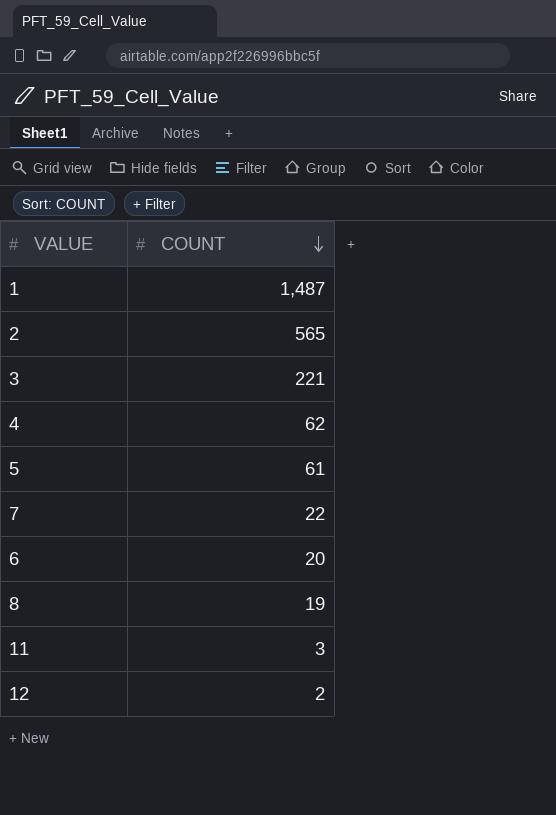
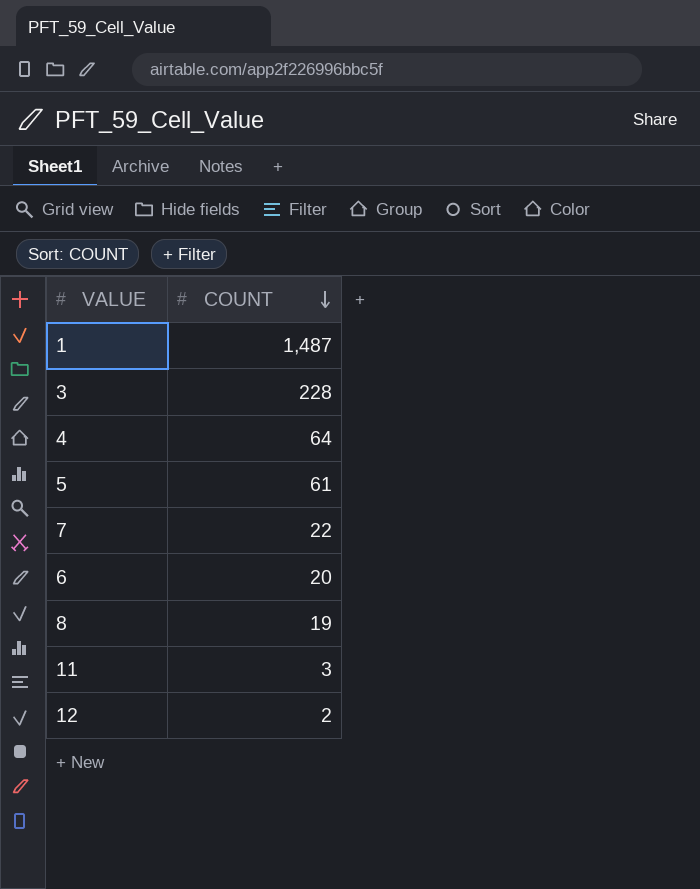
row 2: 565 -> none
3 | COUNT: 221 -> 228
4 | COUNT: 62 -> 64

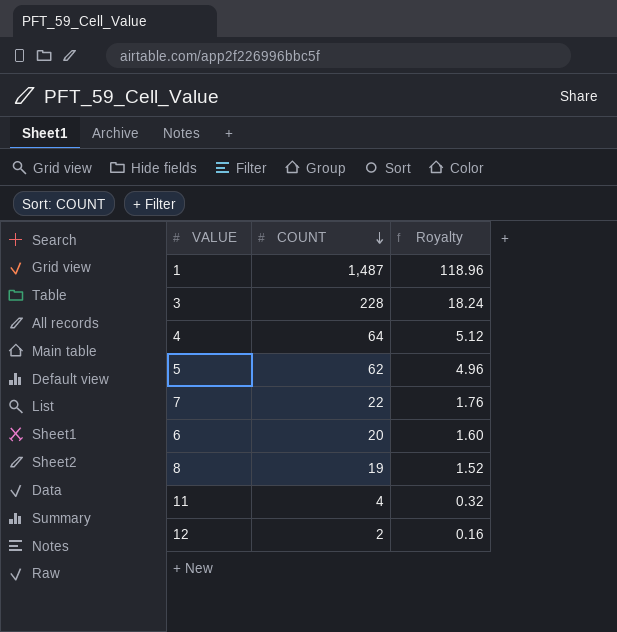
column Royalty | formula: none -> [COUNT] * 0.08
5 | COUNT: 61 -> 62
11 | COUNT: 3 -> 4

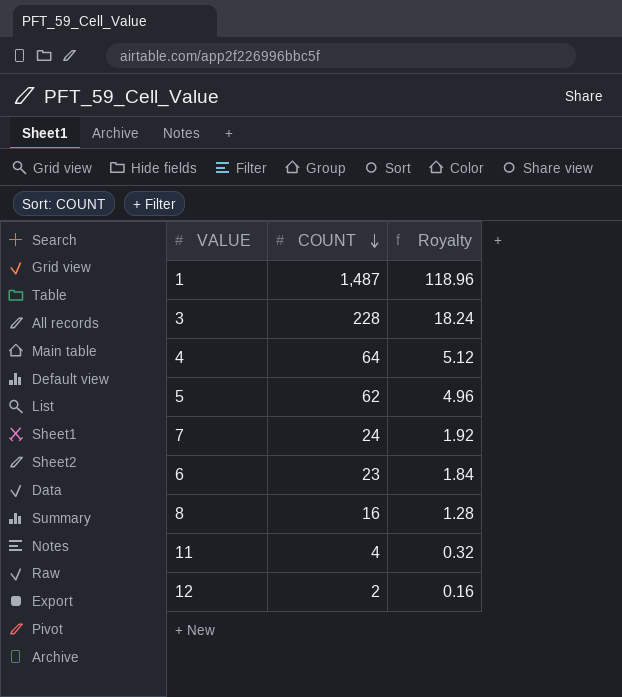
7 | COUNT: 22 -> 24
7 | Royalty: 1.76 -> 1.92
6 | COUNT: 20 -> 23
6 | Royalty: 1.60 -> 1.84
8 | COUNT: 19 -> 16
8 | Royalty: 1.52 -> 1.28

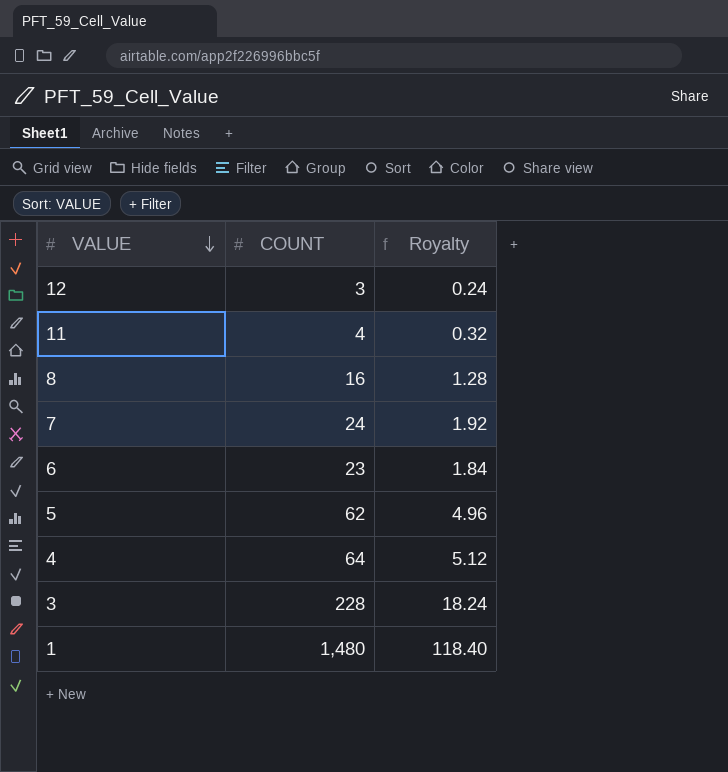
row order: COUNT descending -> VALUE descending
12 | COUNT: 2 -> 3
12 | Royalty: 0.16 -> 0.24
1 | COUNT: 1,487 -> 1,480
1 | Royalty: 118.96 -> 118.40

